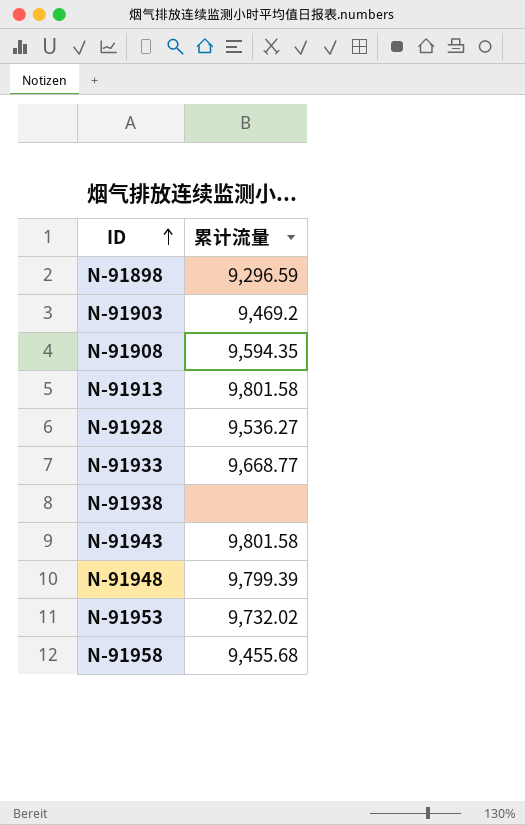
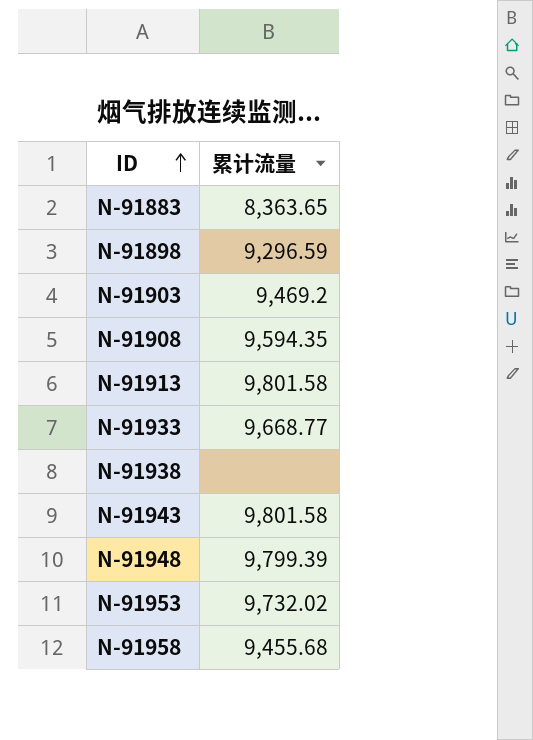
row N-91928: 9,536.27 -> none
row N-91883: none -> 8,363.65

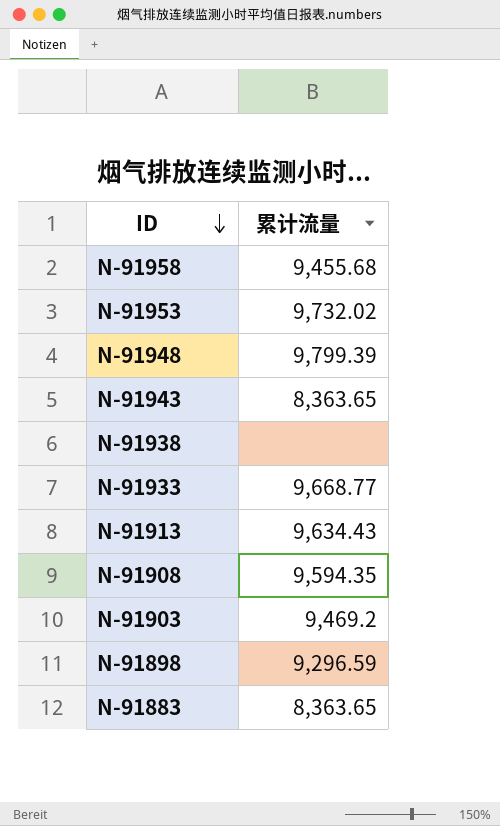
row order: ID ascending -> ID descending
N-91943 | 累计流量: 9,801.58 -> 8,363.65
N-91913 | 累计流量: 9,801.58 -> 9,634.43

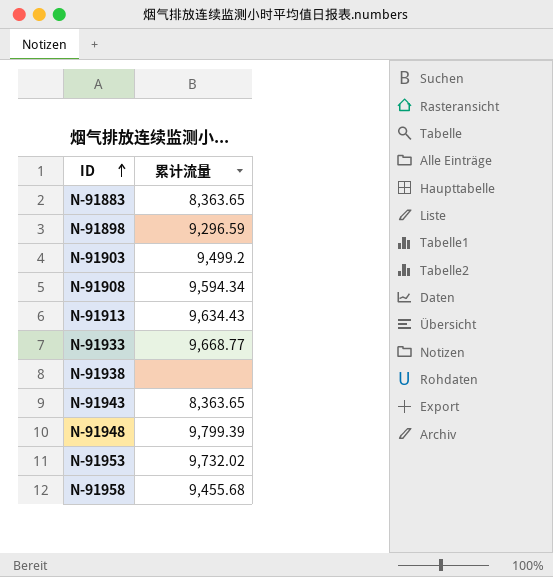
row order: ID descending -> ID ascending
N-91903 | 累计流量: 9,469.2 -> 9,499.2
N-91908 | 累计流量: 9,594.35 -> 9,594.34

